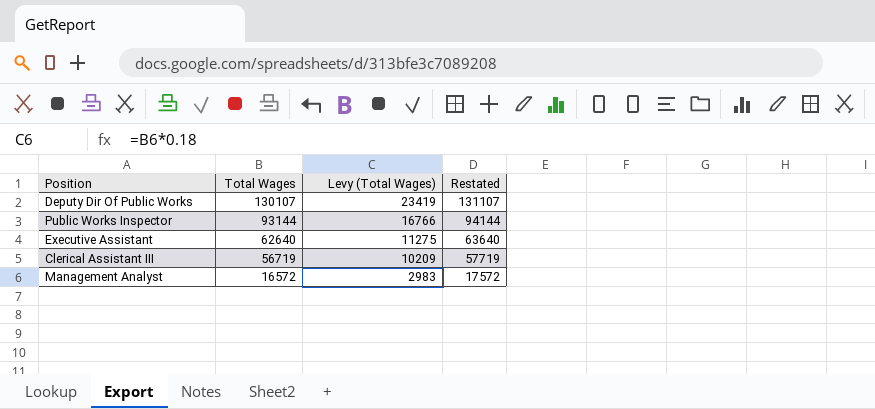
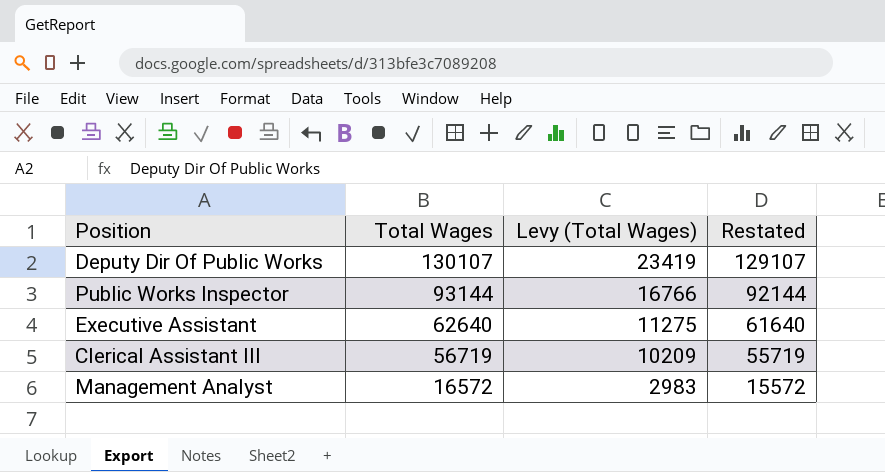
column Restated | formula: [Total Wages] + 1000 -> [Total Wages] - 1000

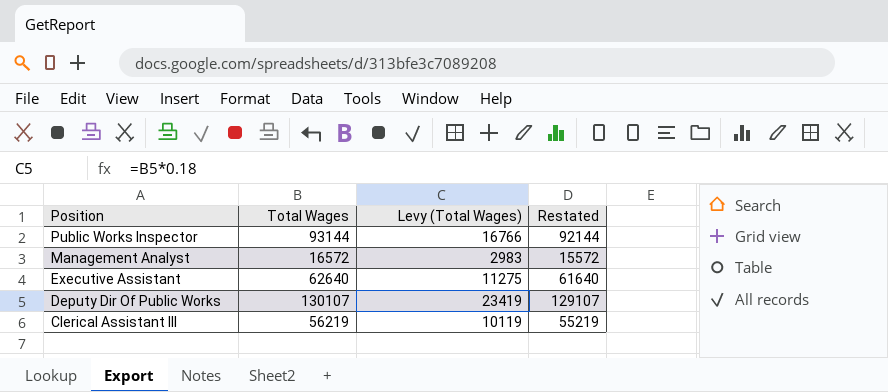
row order: Total Wages descending -> Position descending
Clerical Assistant III | Total Wages: 56719 -> 56219
Clerical Assistant III | Levy (Total Wages): 10209 -> 10119
Clerical Assistant III | Restated: 55719 -> 55219

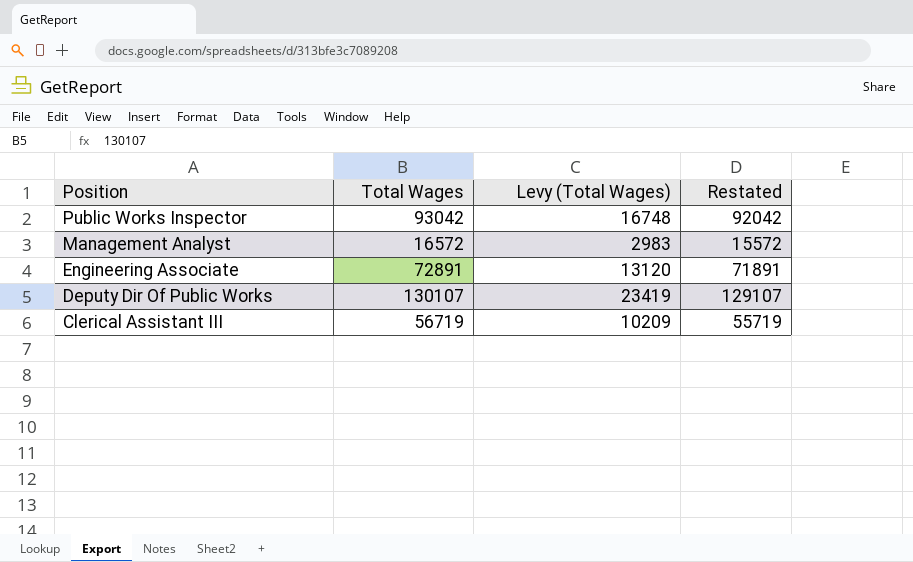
row Executive Assistant: 62640 | 11275 | 61640 -> none
Public Works Inspector | Total Wages: 93144 -> 93042
Public Works Inspector | Levy (Total Wages): 16766 -> 16748
Public Works Inspector | Restated: 92144 -> 92042
row Engineering Associate: none -> 72891 | 13120 | 71891
Clerical Assistant III | Total Wages: 56219 -> 56719
Clerical Assistant III | Levy (Total Wages): 10119 -> 10209
Clerical Assistant III | Restated: 55219 -> 55719

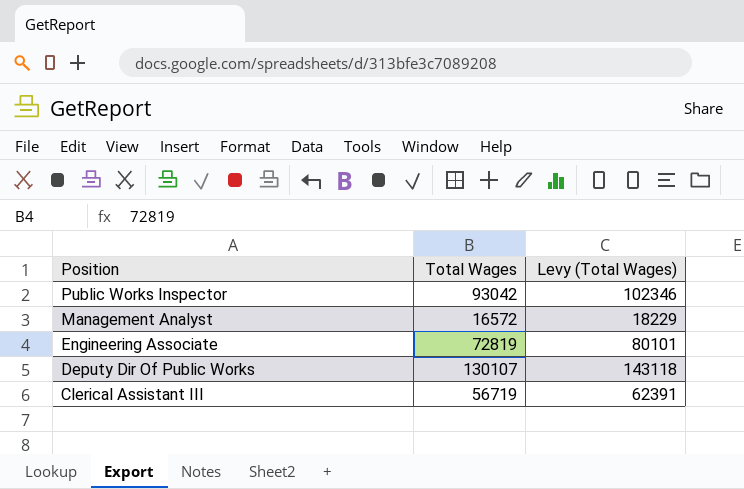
column Restated | formula: [Total Wages] - 1000 -> none
column Levy (Total Wages) | formula: [Total Wages] * 0.18 -> [Total Wages] * 1.1
Engineering Associate | Total Wages: 72891 -> 72819

